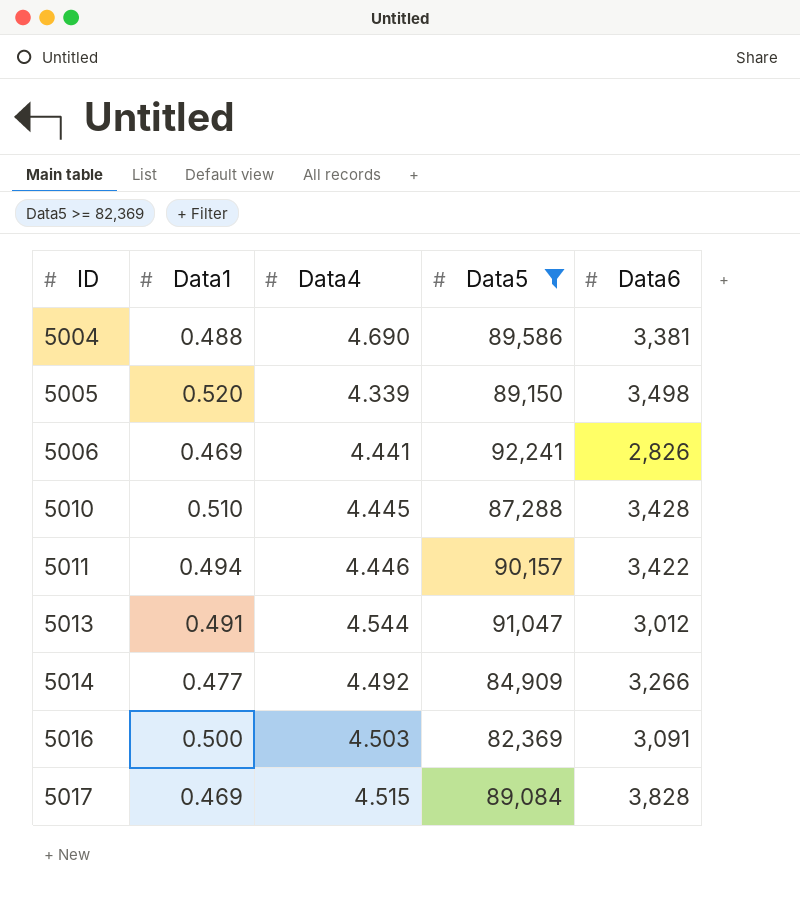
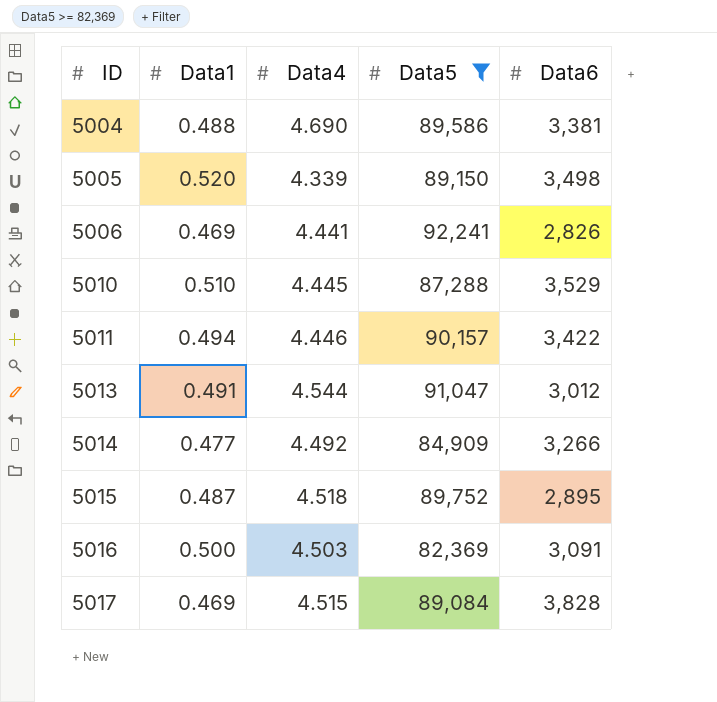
5010 | Data6: 3,428 -> 3,529
row 5015: none -> 0.487 | 4.518 | 89,752 | 2,895

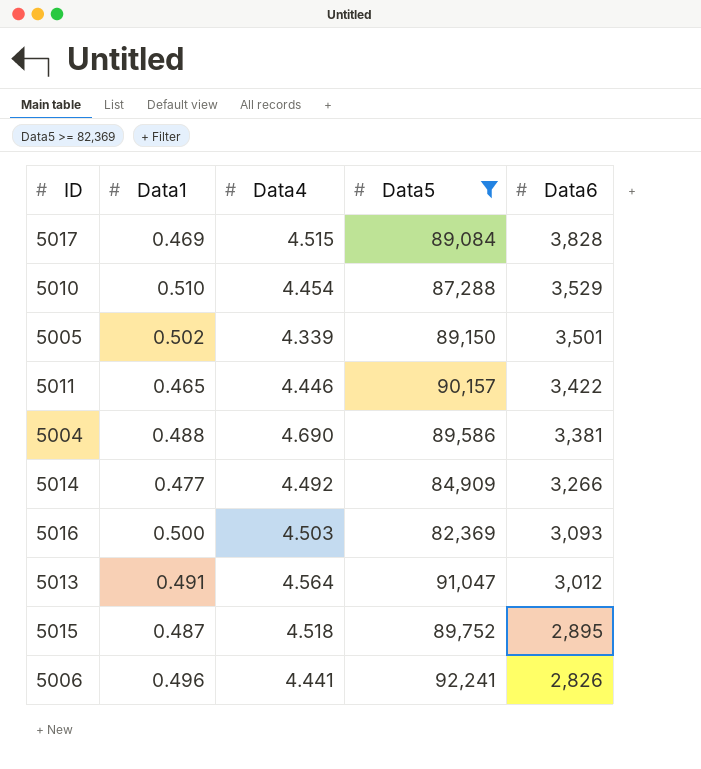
row order: ID ascending -> Data6 descending
5010 | Data4: 4.445 -> 4.454
5005 | Data1: 0.520 -> 0.502
5005 | Data6: 3,498 -> 3,501
5011 | Data1: 0.494 -> 0.465
5016 | Data6: 3,091 -> 3,093
5013 | Data4: 4.544 -> 4.564
5006 | Data1: 0.469 -> 0.496

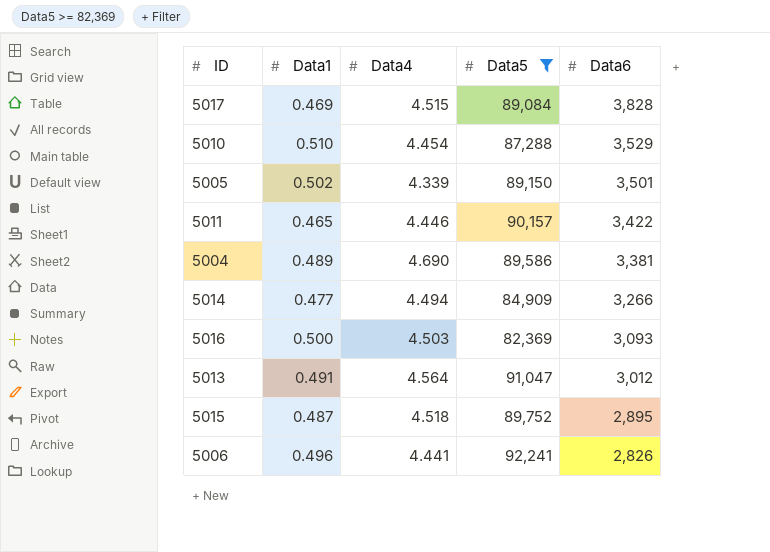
5004 | Data1: 0.488 -> 0.489
5014 | Data4: 4.492 -> 4.494

